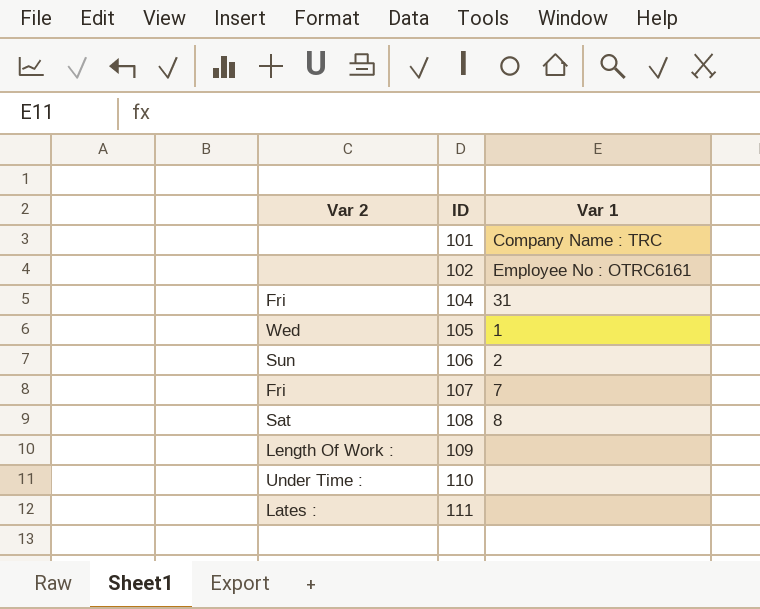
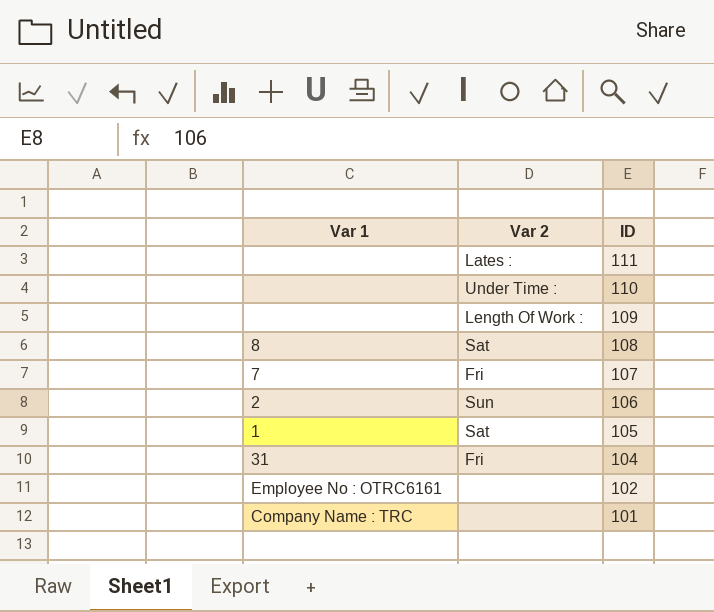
row order: ID ascending -> ID descending
column Var 1 | position: 3 -> 1
105 | Var 2: Wed -> Sat

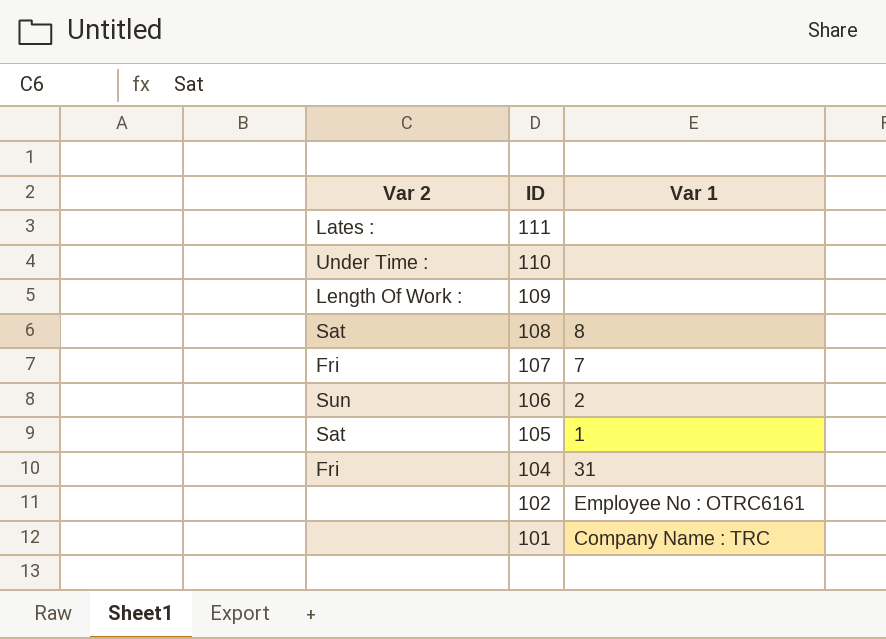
column Var 1 | position: 1 -> 3

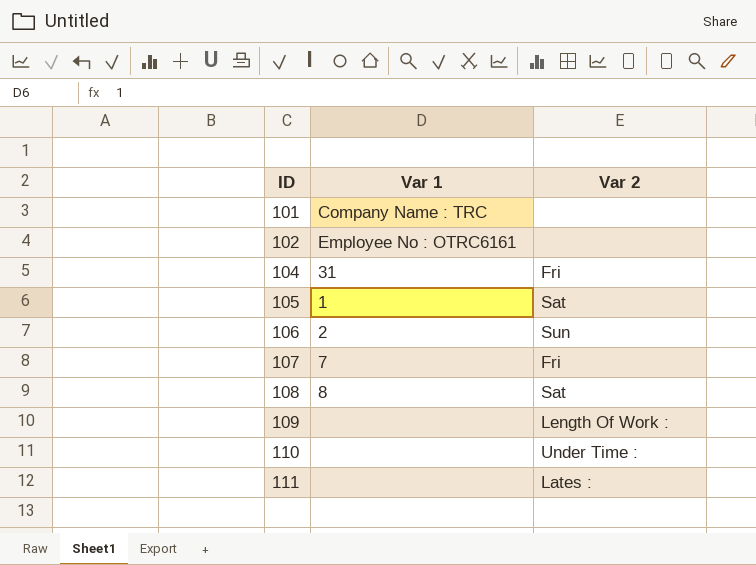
row order: ID descending -> ID ascending
column Var 2 | position: 1 -> 3

